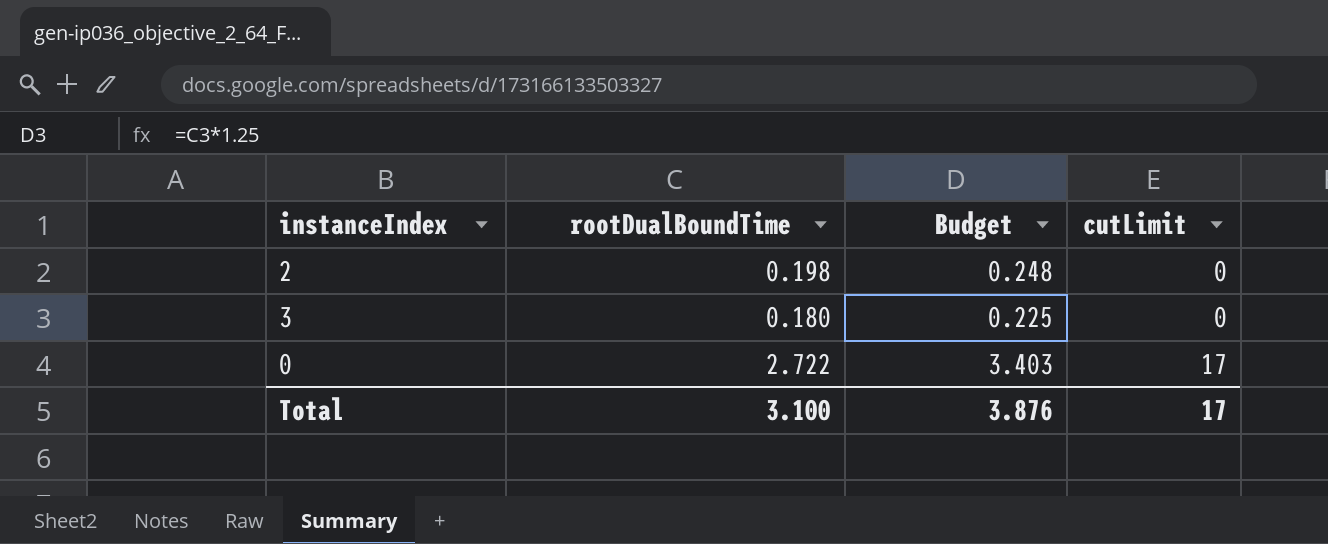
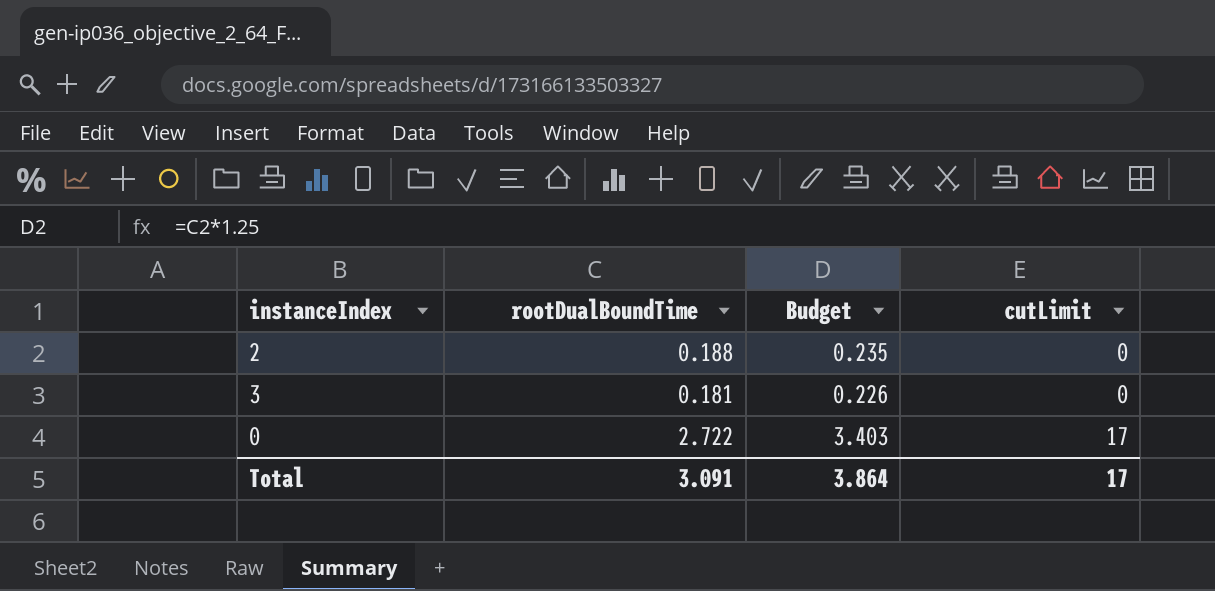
2 | rootDualBoundTime: 0.198 -> 0.188
2 | Budget: 0.248 -> 0.235
3 | rootDualBoundTime: 0.180 -> 0.181
3 | Budget: 0.225 -> 0.226
Total | rootDualBoundTime: 3.100 -> 3.091
Total | Budget: 3.876 -> 3.864

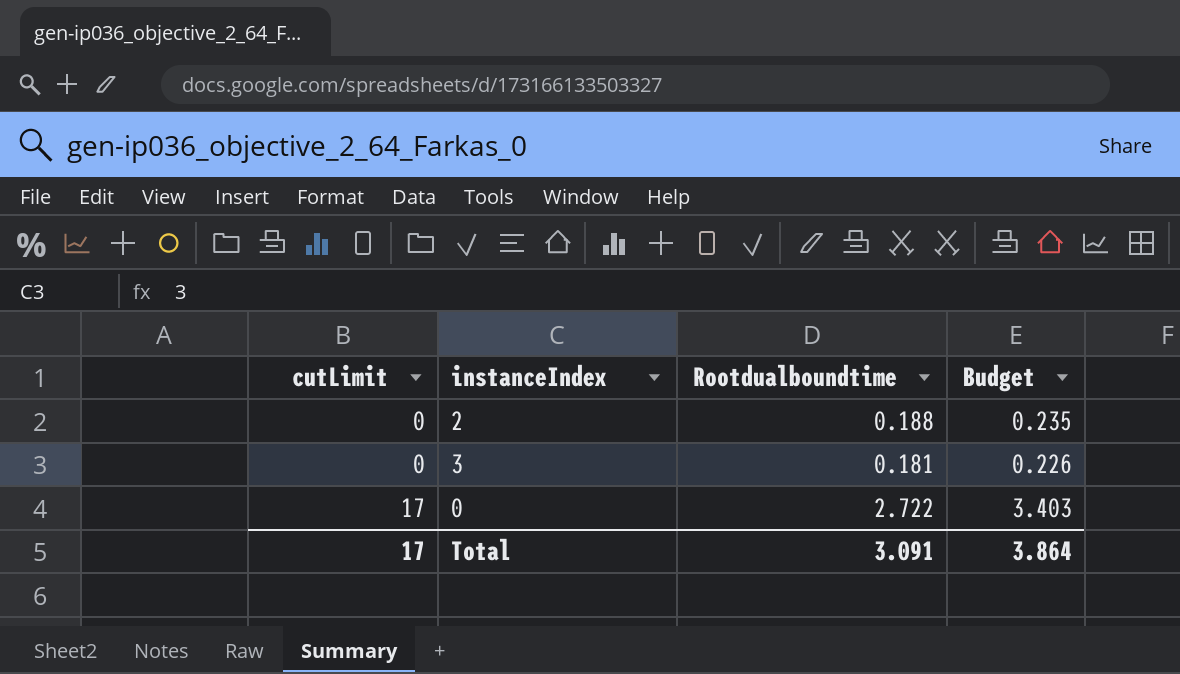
column cutLimit | position: 4 -> 1
column name: rootDualBoundTime -> Rootdualboundtime

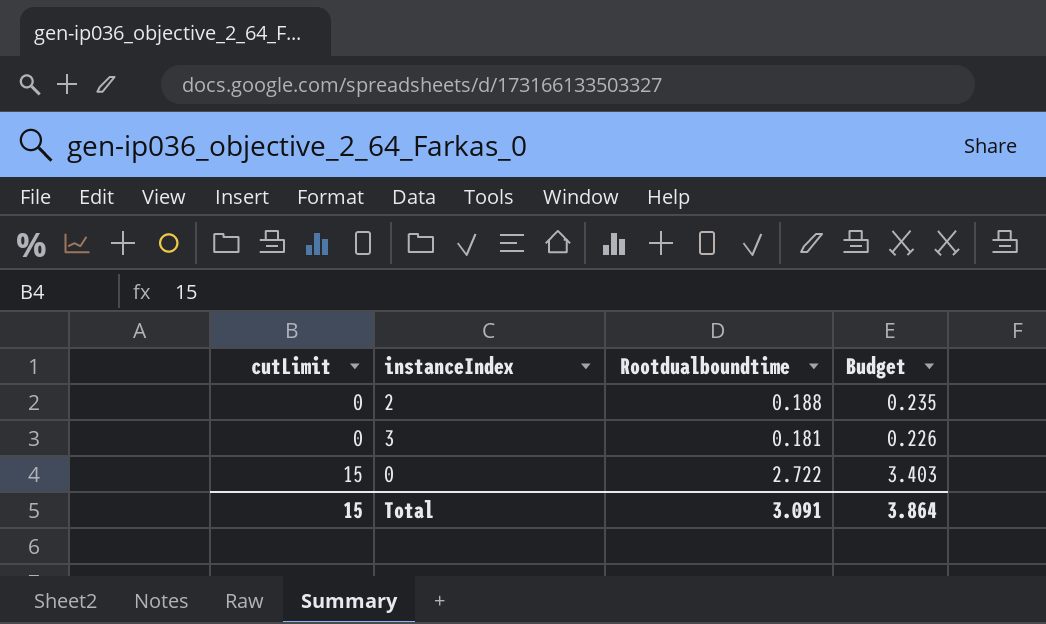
0 | cutLimit: 17 -> 15
Total | cutLimit: 17 -> 15

